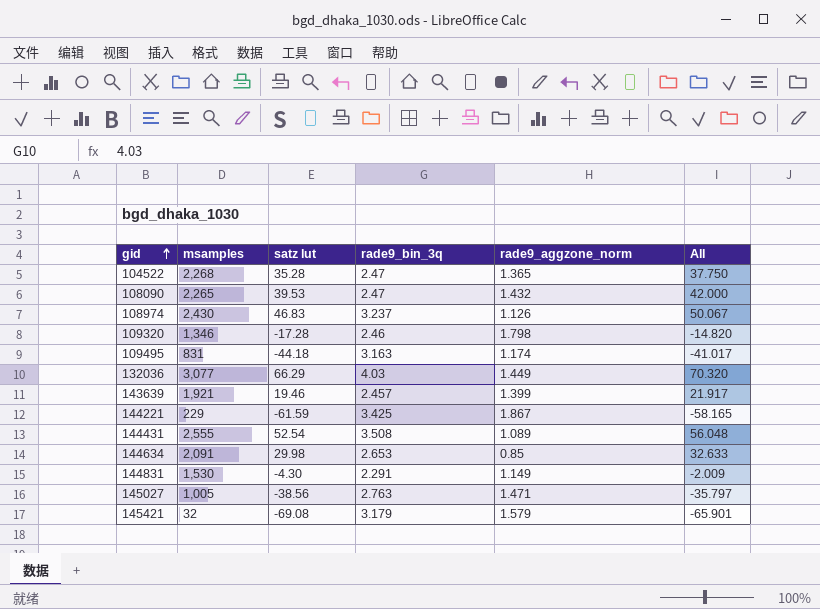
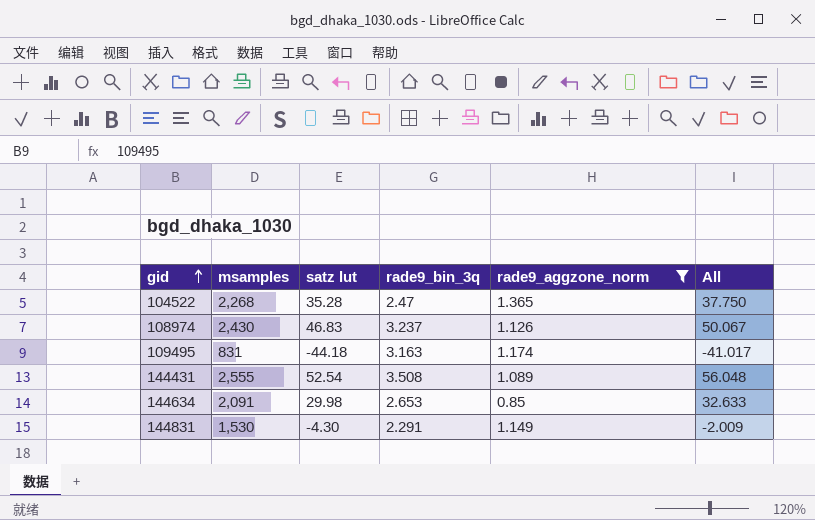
filter: none -> rade9_aggzone_norm <= 1.365

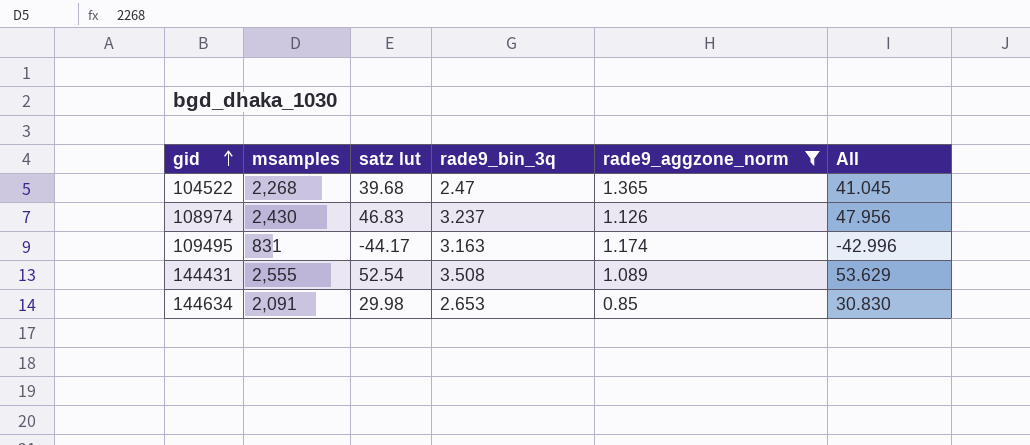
column All | formula: [satz lut] + [rade9_bin_3q] -> [satz lut] + [rade9_aggzone_norm]
row 144831: 1,530 | -4.30 | 2.291 | 1.149 | -2.009 -> none
104522 | satz lut: 35.28 -> 39.68
109495 | satz lut: -44.18 -> -44.17

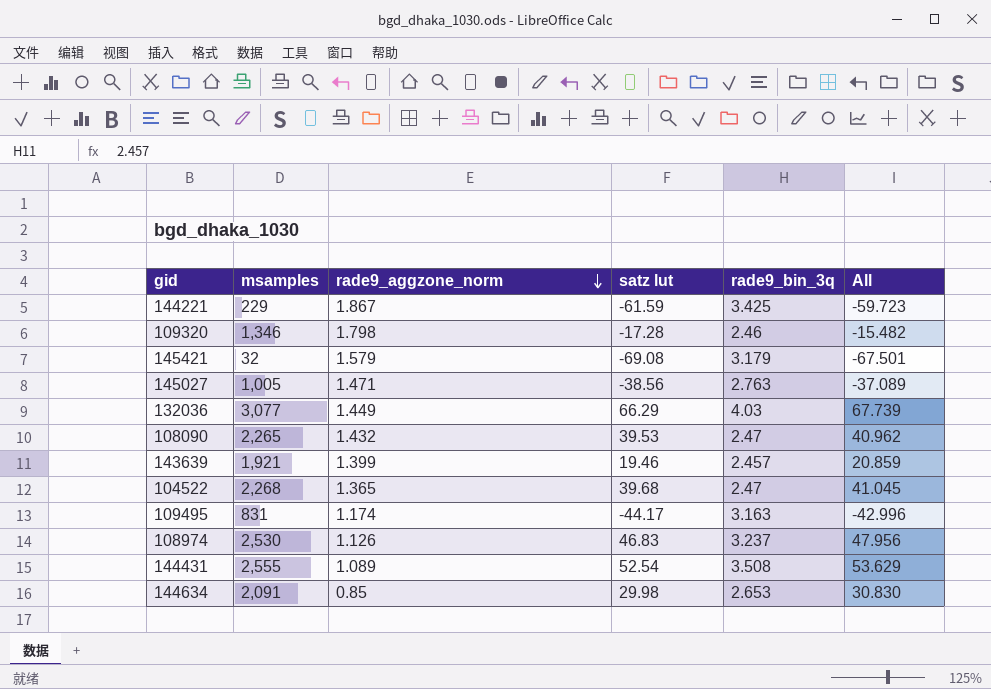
filter: rade9_aggzone_norm <= 1.365 -> none
row order: gid ascending -> rade9_aggzone_norm descending
column rade9_aggzone_norm | position: 5 -> 3
108974 | msamples: 2,430 -> 2,530

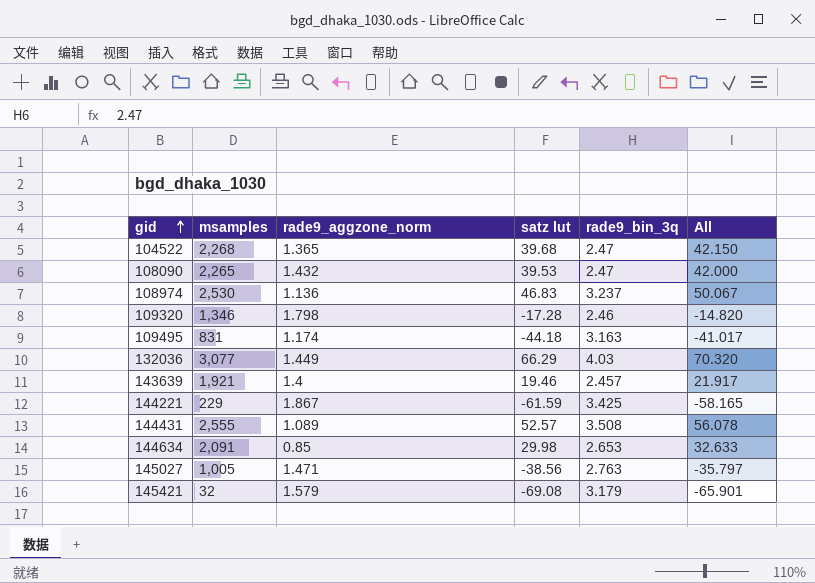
row order: rade9_aggzone_norm descending -> gid ascending
column All | formula: [rade9_aggzone_norm] + [satz lut] -> [satz lut] + [rade9_bin_3q]
108974 | rade9_aggzone_norm: 1.126 -> 1.136
109495 | satz lut: -44.17 -> -44.18
143639 | rade9_aggzone_norm: 1.399 -> 1.4
144431 | satz lut: 52.54 -> 52.57

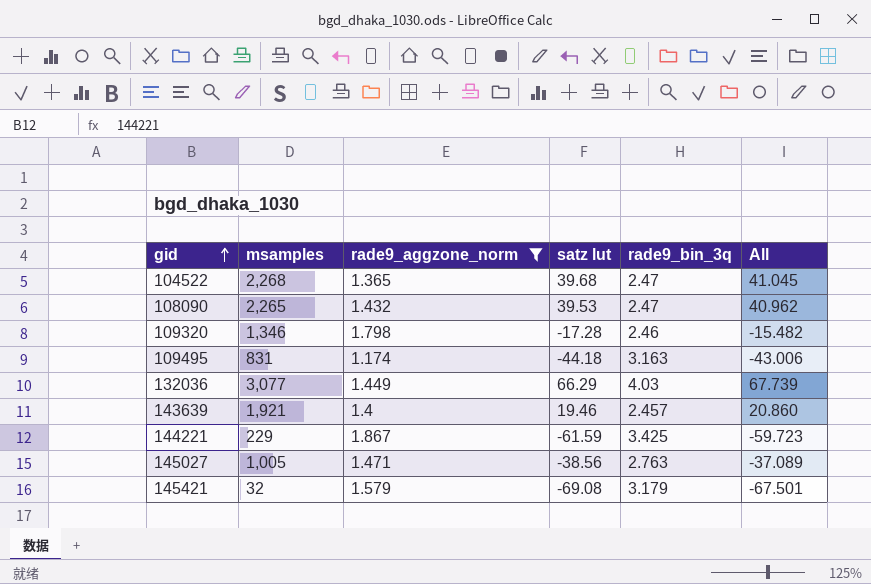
filter: none -> rade9_aggzone_norm >= 1.174
column All | formula: [satz lut] + [rade9_bin_3q] -> [rade9_aggzone_norm] + [satz lut]

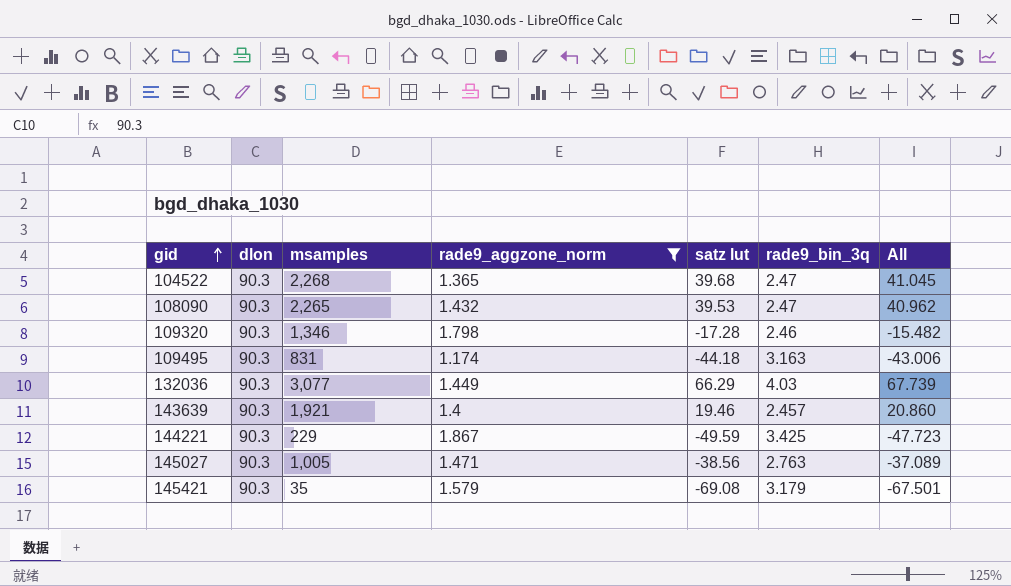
column dlon | position: none -> 2
144221 | satz lut: -61.59 -> -49.59
144221 | All: -59.723 -> -47.723
145421 | msamples: 32 -> 35

